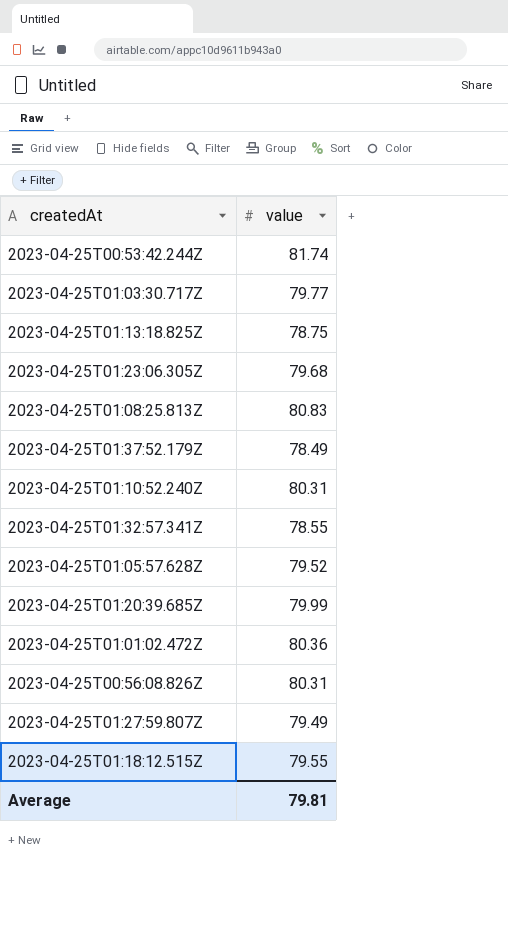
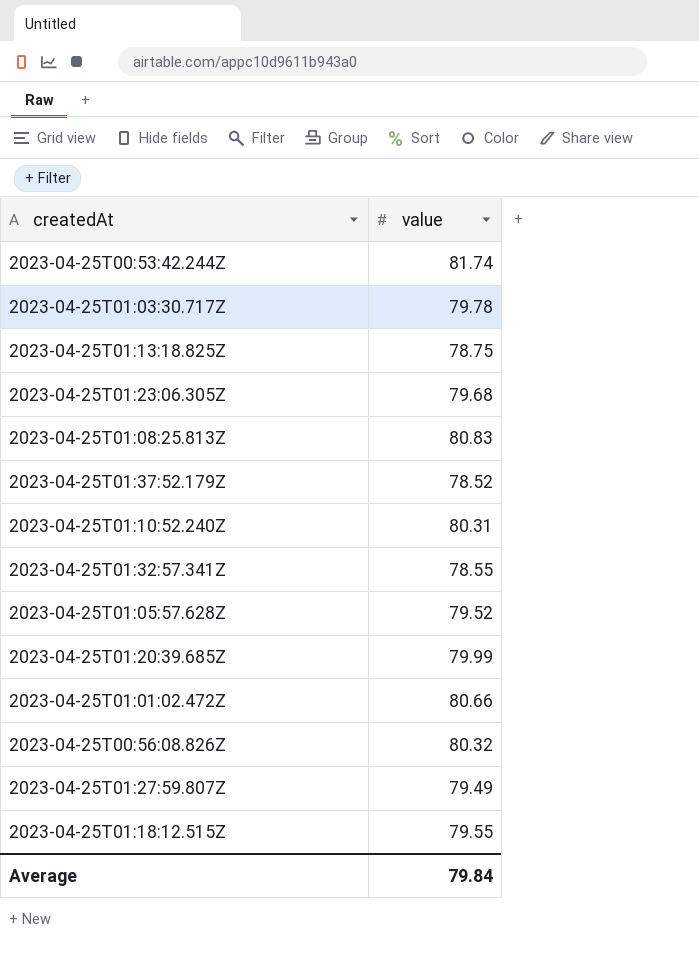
2023-04-25T01:03:30.717Z | value: 79.77 -> 79.78
2023-04-25T01:37:52.179Z | value: 78.49 -> 78.52
2023-04-25T01:01:02.472Z | value: 80.36 -> 80.66
2023-04-25T00:56:08.826Z | value: 80.31 -> 80.32
Average | value: 79.81 -> 79.84

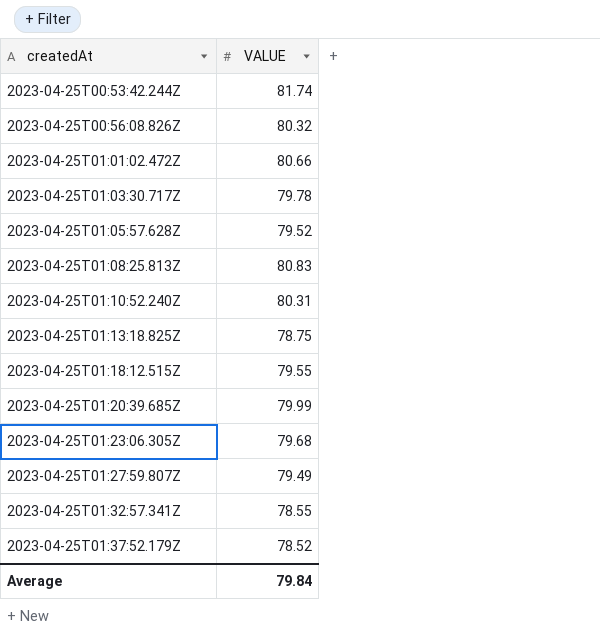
row order: none -> createdAt ascending
column name: value -> VALUE

